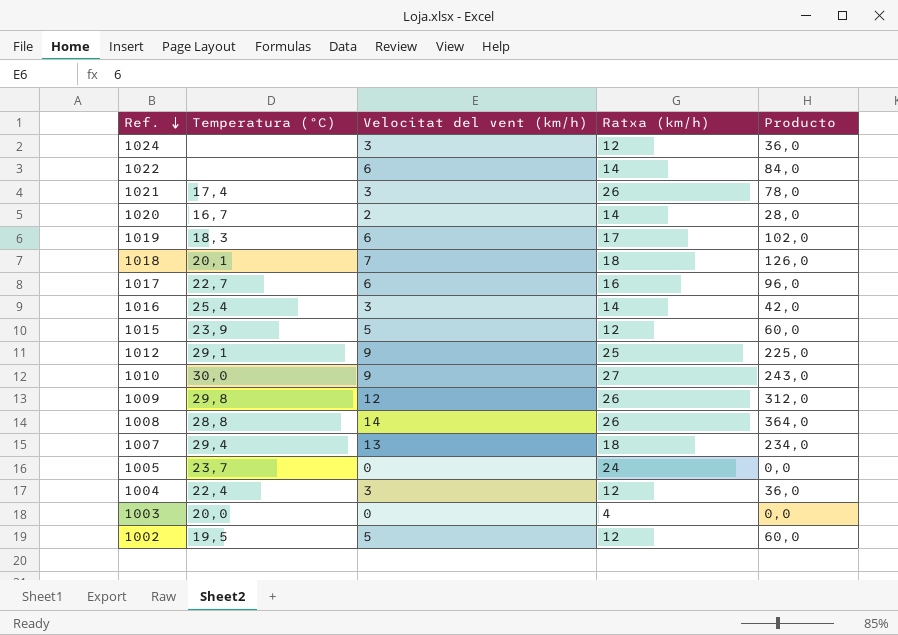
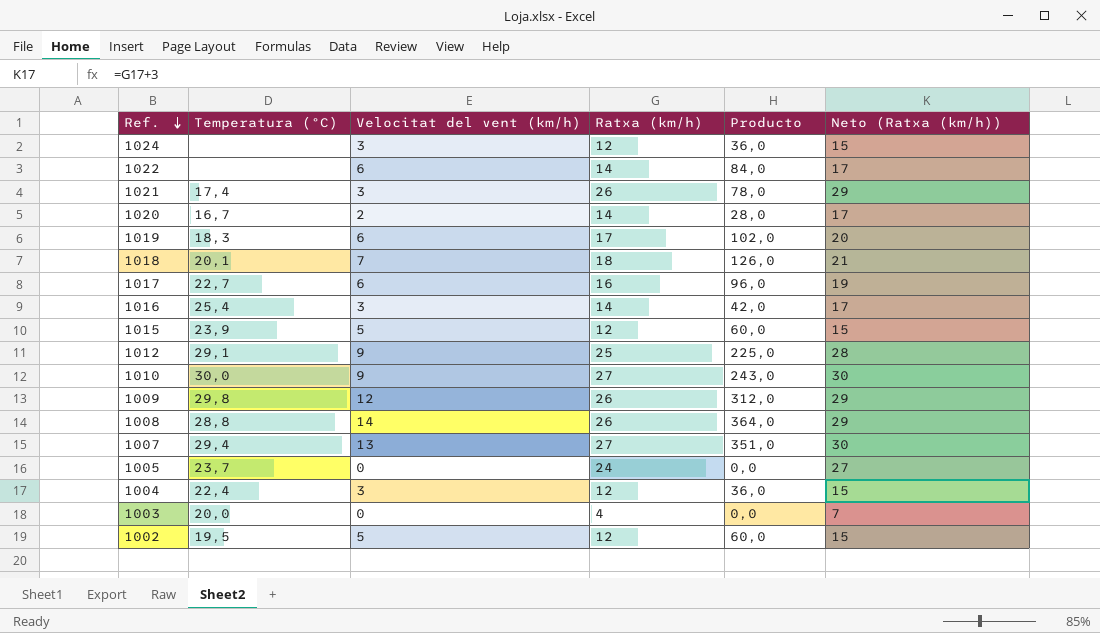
column Neto (Ratxa (km/h)) | formula: none -> [Ratxa (km/h)] + 3
1007 | Ratxa (km/h): 18 -> 27
1007 | Producto: 234,0 -> 351,0

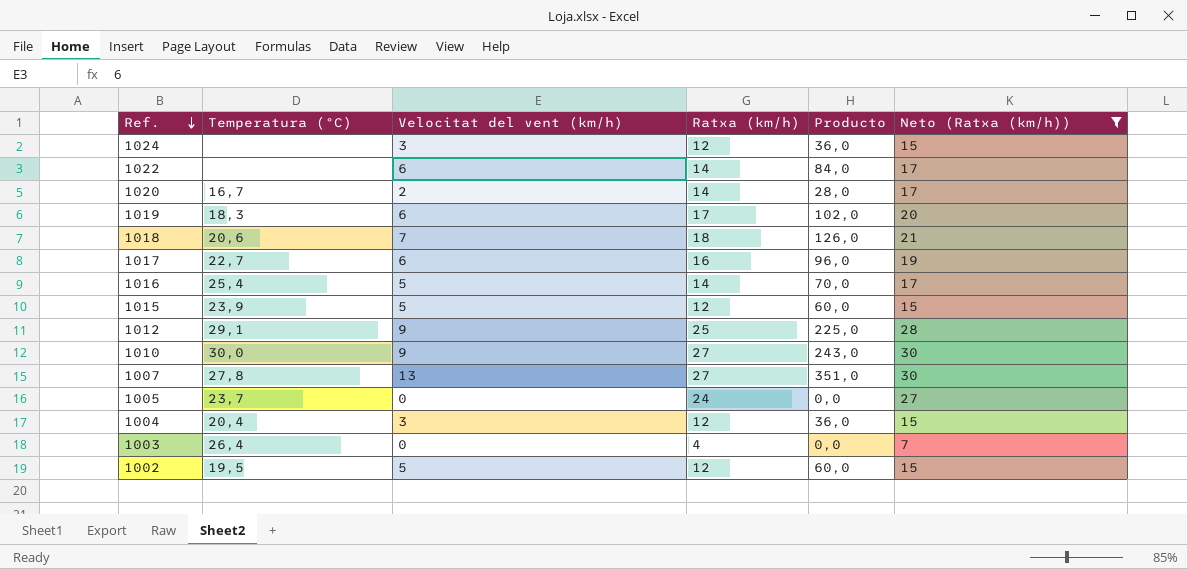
filter: none -> Neto (Ratxa (km/h)) != 29
1018 | Temperatura (ºC): 20,1 -> 20,6
1016 | Velocitat del vent (km/h): 3 -> 5
1016 | Producto: 42,0 -> 70,0
1007 | Temperatura (ºC): 29,4 -> 27,8
1004 | Temperatura (ºC): 22,4 -> 20,4
1003 | Temperatura (ºC): 20,0 -> 26,4

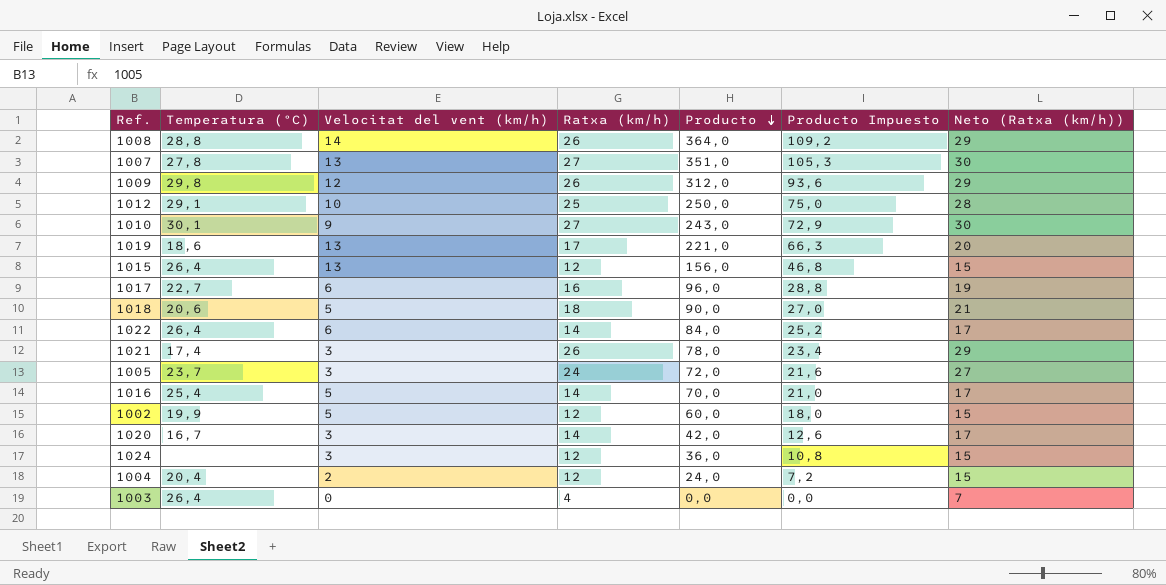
filter: Neto (Ratxa (km/h)) != 29 -> none
row order: Ref. descending -> Producto descending
column Producto Impuesto | formula: none -> [Producto] * 0,3
1012 | Velocitat del vent (km/h): 9 -> 10
1012 | Producto: 225,0 -> 250,0
1010 | Temperatura (ºC): 30,0 -> 30,1
1019 | Temperatura (ºC): 18,3 -> 18,6
1019 | Velocitat del vent (km/h): 6 -> 13
1019 | Producto: 102,0 -> 221,0
1015 | Temperatura (ºC): 23,9 -> 26,4
1015 | Velocitat del vent (km/h): 5 -> 13
1015 | Producto: 60,0 -> 156,0
1018 | Velocitat del vent (km/h): 7 -> 5
1018 | Producto: 126,0 -> 90,0
1022 | Temperatura (ºC): none -> 26,4
1005 | Velocitat del vent (km/h): 0 -> 3
1005 | Producto: 0,0 -> 72,0
1002 | Temperatura (ºC): 19,5 -> 19,9
1020 | Velocitat del vent (km/h): 2 -> 3
1020 | Producto: 28,0 -> 42,0
1004 | Velocitat del vent (km/h): 3 -> 2
1004 | Producto: 36,0 -> 24,0

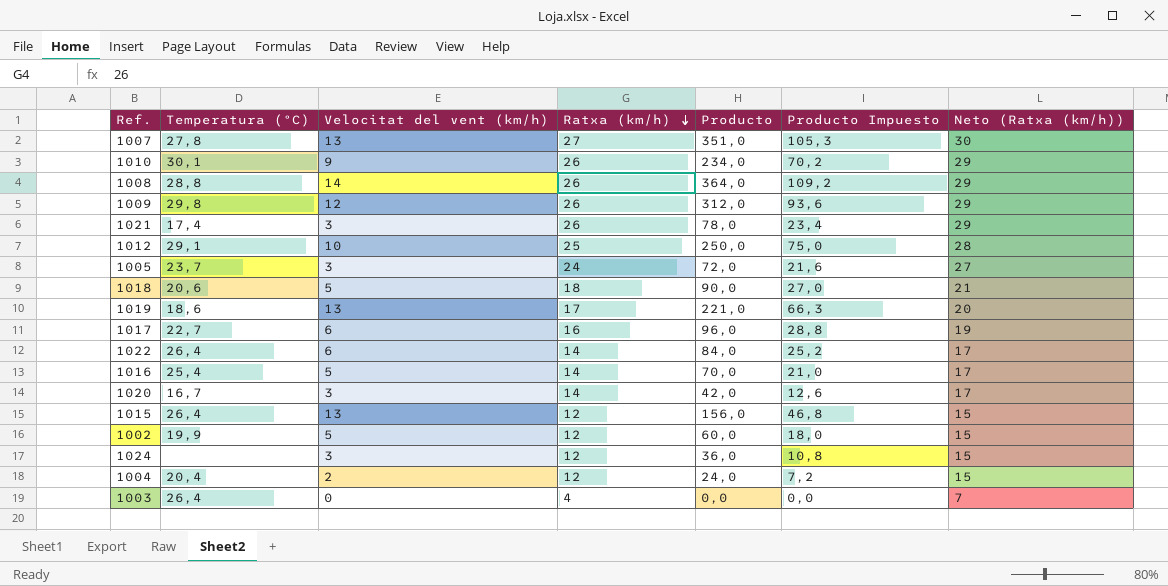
row order: Producto descending -> Ratxa (km/h) descending
1010 | Ratxa (km/h): 27 -> 26
1010 | Producto: 243,0 -> 234,0
1010 | Producto Impuesto: 72,9 -> 70,2
1010 | Neto (Ratxa (km/h)): 30 -> 29

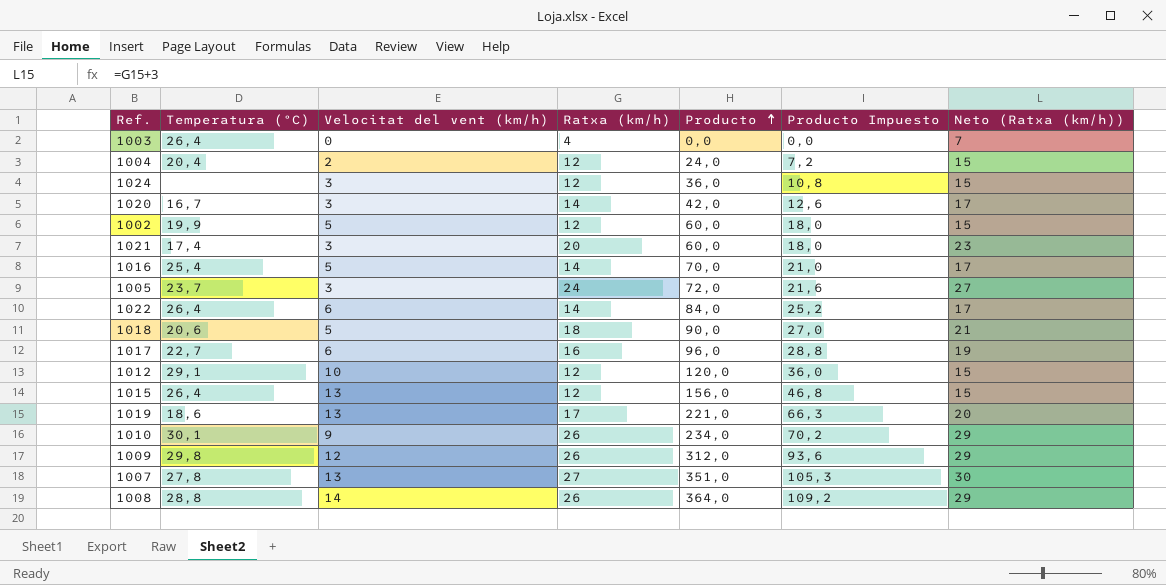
row order: Ratxa (km/h) descending -> Producto ascending
1021 | Ratxa (km/h): 26 -> 20
1021 | Producto: 78,0 -> 60,0
1021 | Producto Impuesto: 23,4 -> 18,0
1021 | Neto (Ratxa (km/h)): 29 -> 23
1012 | Ratxa (km/h): 25 -> 12
1012 | Producto: 250,0 -> 120,0
1012 | Producto Impuesto: 75,0 -> 36,0
1012 | Neto (Ratxa (km/h)): 28 -> 15

